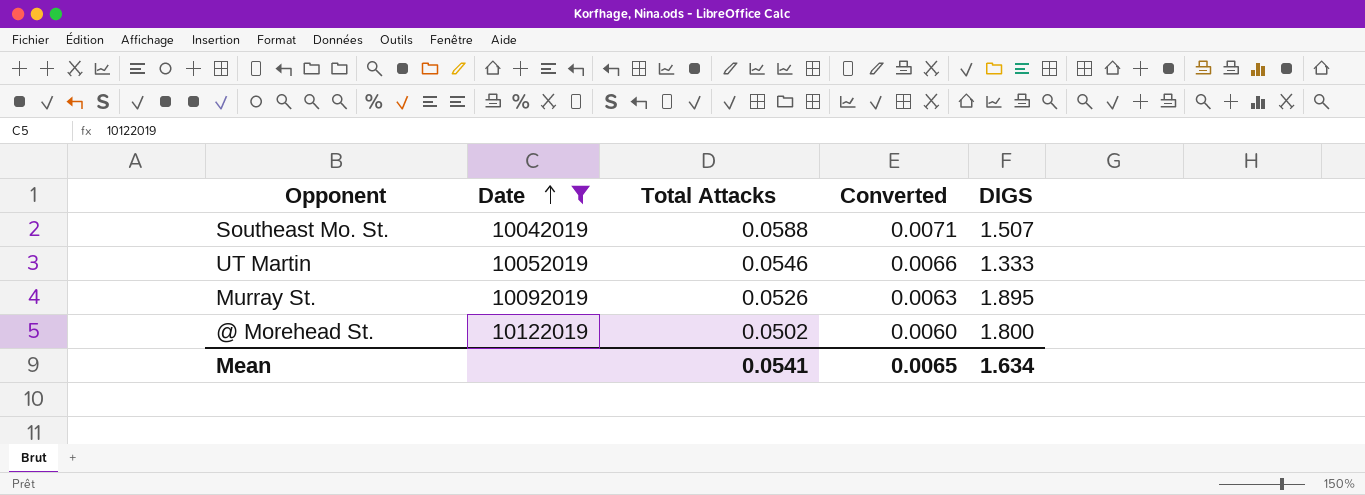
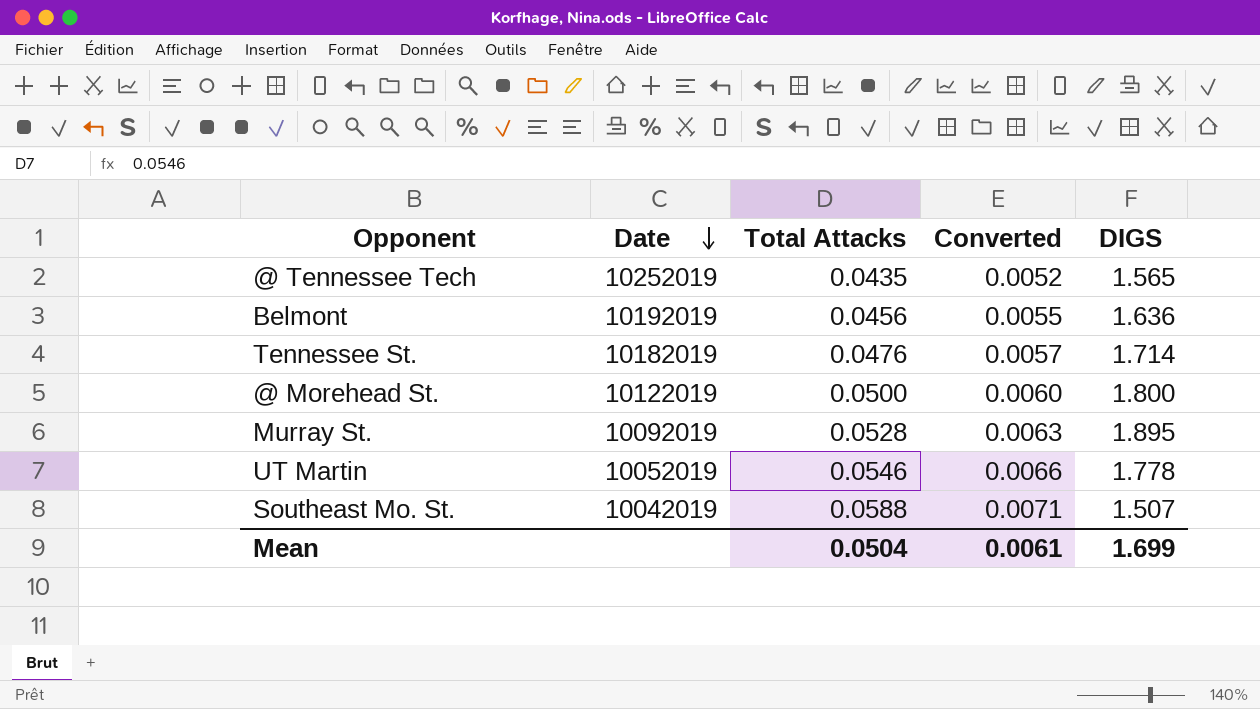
filter: Date <= 10122019 -> none
row order: Date ascending -> Date descending
@ Morehead St. | Total Attacks: 0.0502 -> 0.0500
Murray St. | Total Attacks: 0.0526 -> 0.0528
UT Martin | DIGS: 1.333 -> 1.778
Mean | Total Attacks: 0.0541 -> 0.0504
Mean | Converted: 0.0065 -> 0.0061
Mean | DIGS: 1.634 -> 1.699

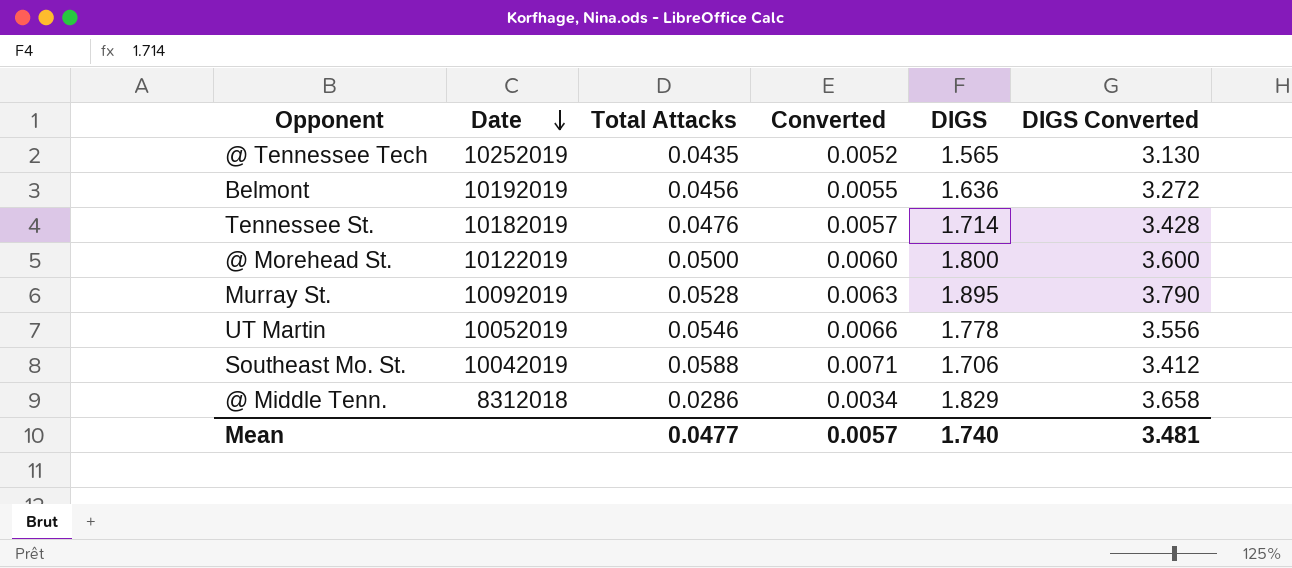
column DIGS Converted | formula: none -> [DIGS] * 2
Southeast Mo. St. | DIGS: 1.507 -> 1.706
row @ Middle Tenn.: none -> 8312018 | 0.0286 | 0.0034 | 1.829 | 3.658
Mean | Total Attacks: 0.0504 -> 0.0477
Mean | Converted: 0.0061 -> 0.0057
Mean | DIGS: 1.699 -> 1.740

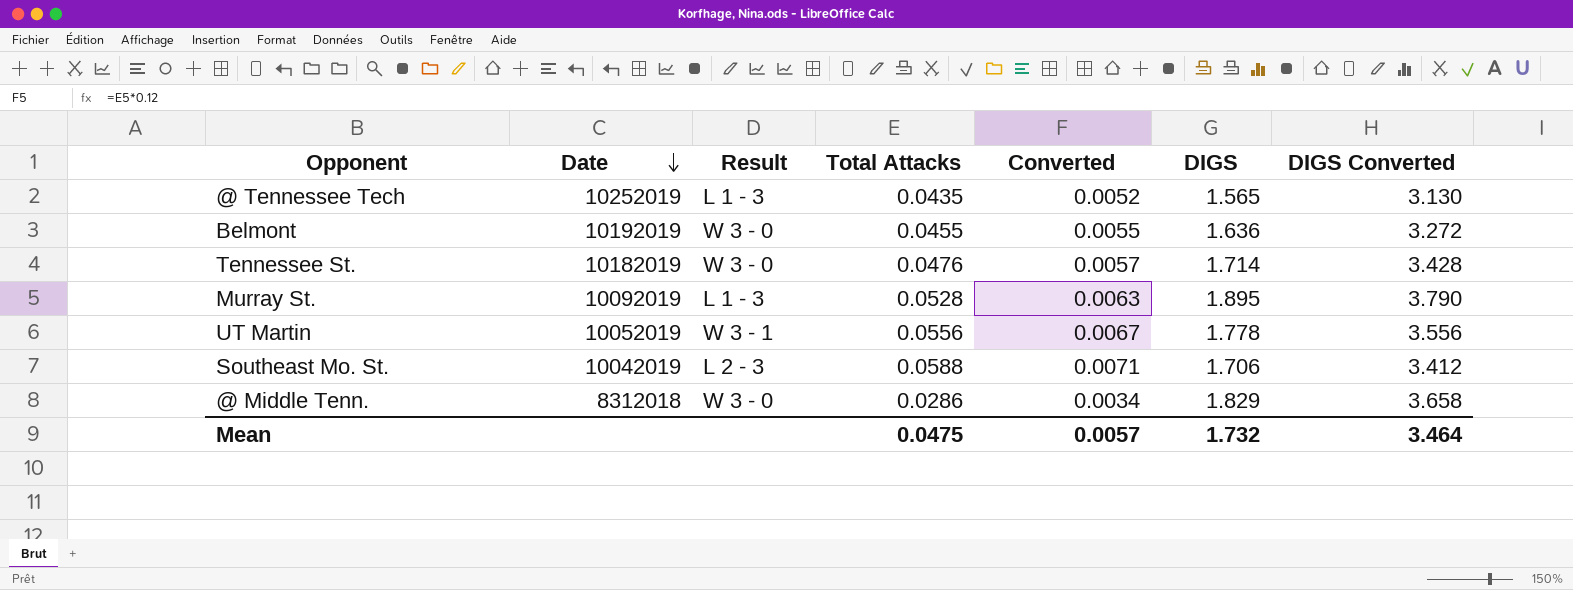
column Result | position: none -> 3
row @ Morehead St.: 10122019 | 0.0500 | 0.0060 | 1.800 | 3.600 -> none
Belmont | Total Attacks: 0.0456 -> 0.0455
UT Martin | Total Attacks: 0.0546 -> 0.0556
UT Martin | Converted: 0.0066 -> 0.0067
Mean | Total Attacks: 0.0477 -> 0.0475
Mean | DIGS: 1.740 -> 1.732
Mean | DIGS Converted: 3.481 -> 3.464

